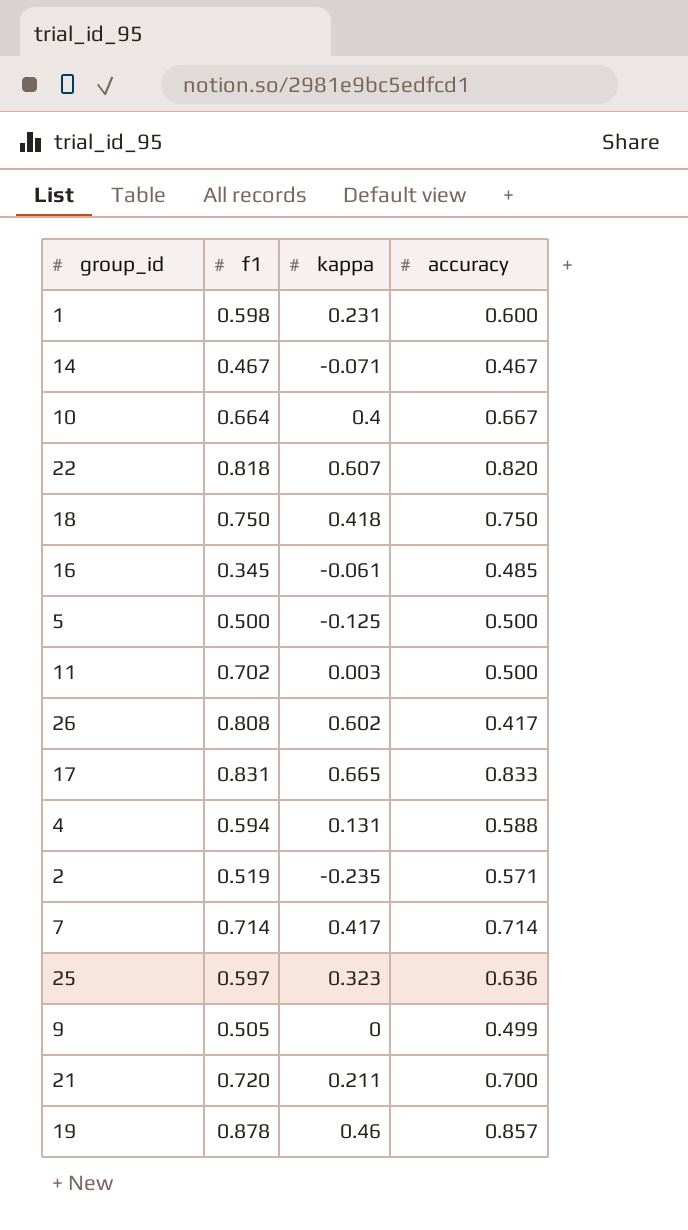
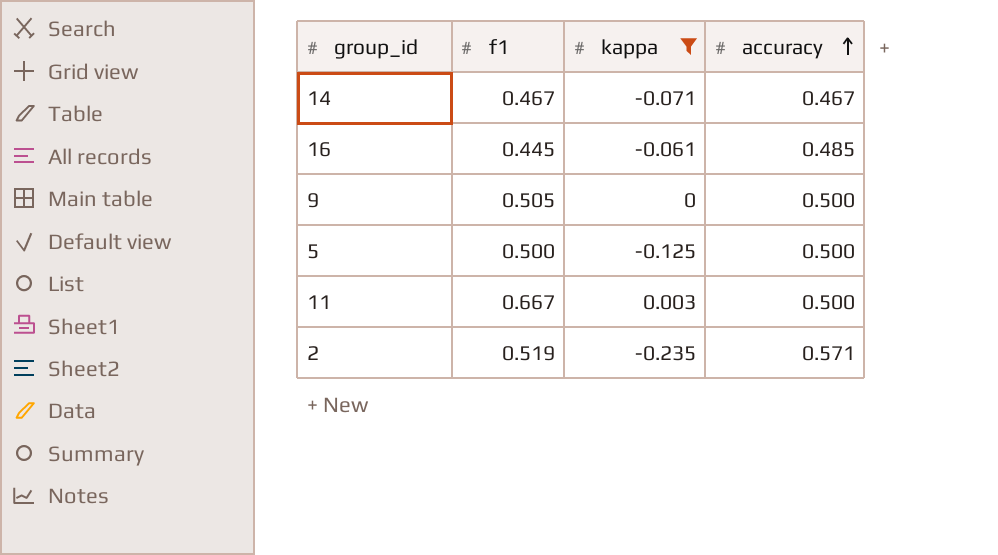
filter: none -> kappa <= 0.003
row order: none -> accuracy ascending
16 | f1: 0.345 -> 0.445
9 | accuracy: 0.499 -> 0.500
11 | f1: 0.702 -> 0.667

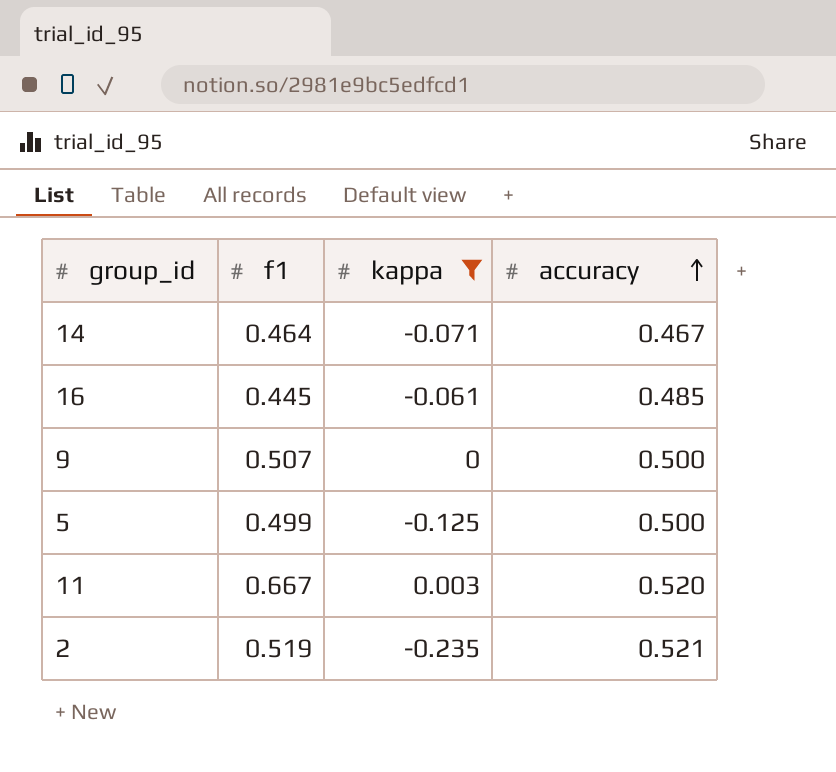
14 | f1: 0.467 -> 0.464
9 | f1: 0.505 -> 0.507
5 | f1: 0.500 -> 0.499
11 | accuracy: 0.500 -> 0.520
2 | accuracy: 0.571 -> 0.521

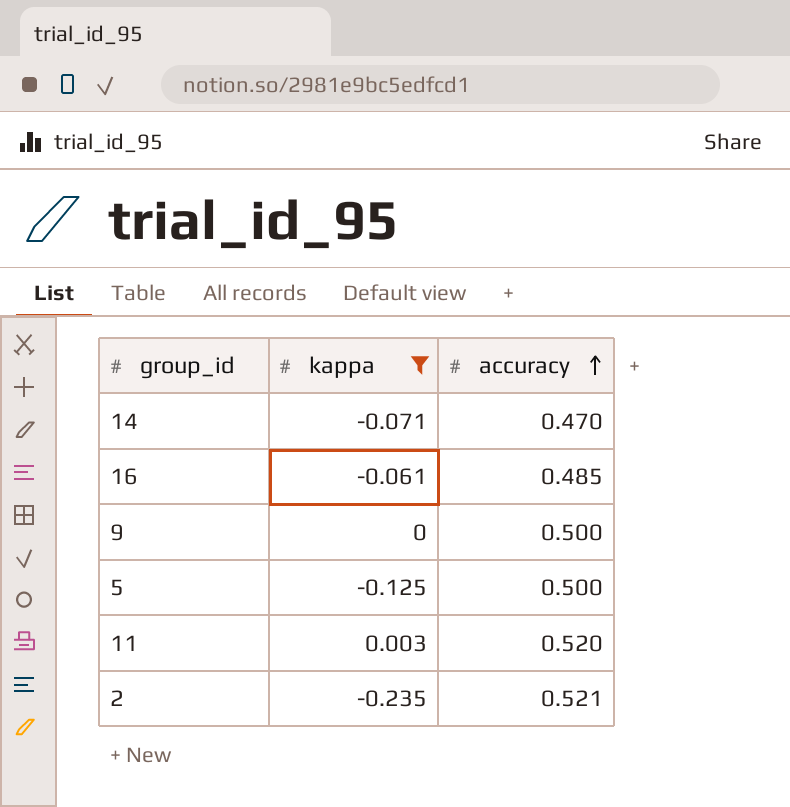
column f1 | position: 2 -> none
14 | accuracy: 0.467 -> 0.470

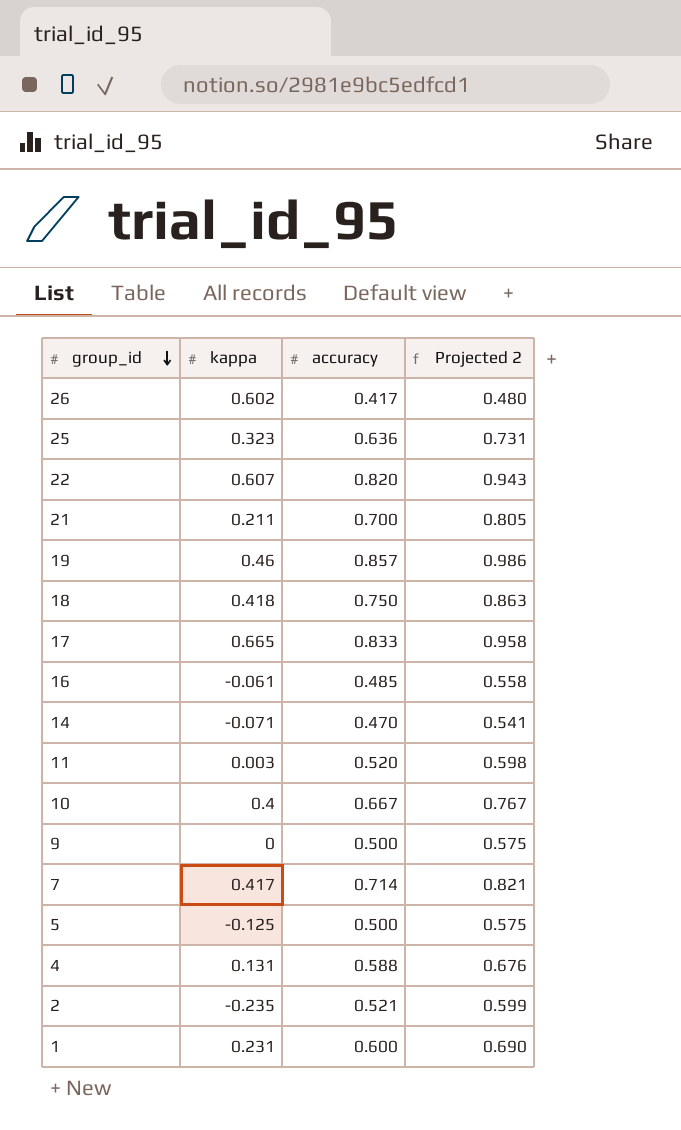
filter: kappa <= 0.003 -> none
row order: accuracy ascending -> group_id descending
column Projected 2 | formula: none -> [accuracy] * 1.15

